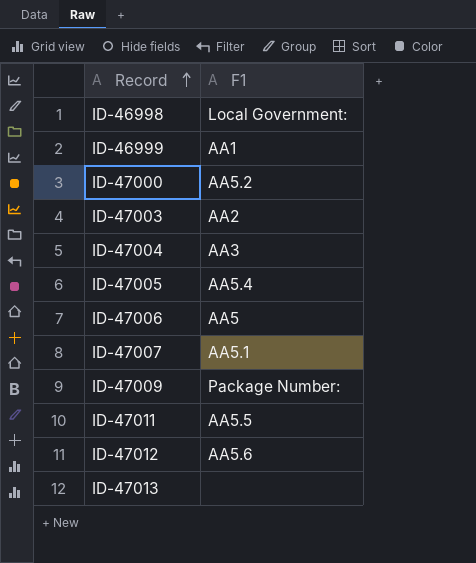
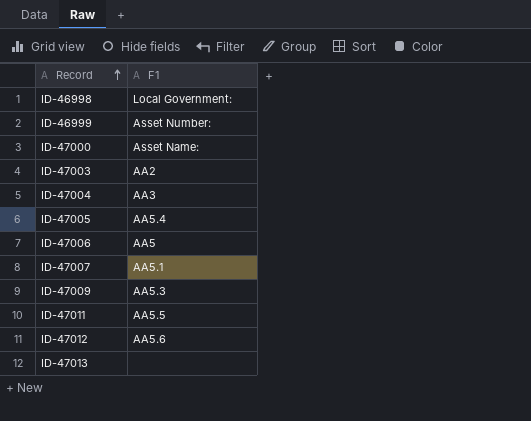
ID-46999 | F1: AA1 -> Asset Number:
ID-47000 | F1: AA5.2 -> Asset Name:
ID-47009 | F1: Package Number: -> AA5.3

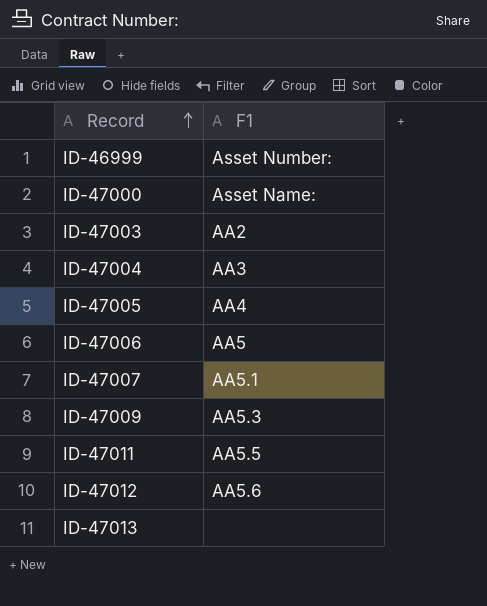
row ID-46998: Local Government: -> none
ID-47005 | F1: AA5.4 -> AA4

